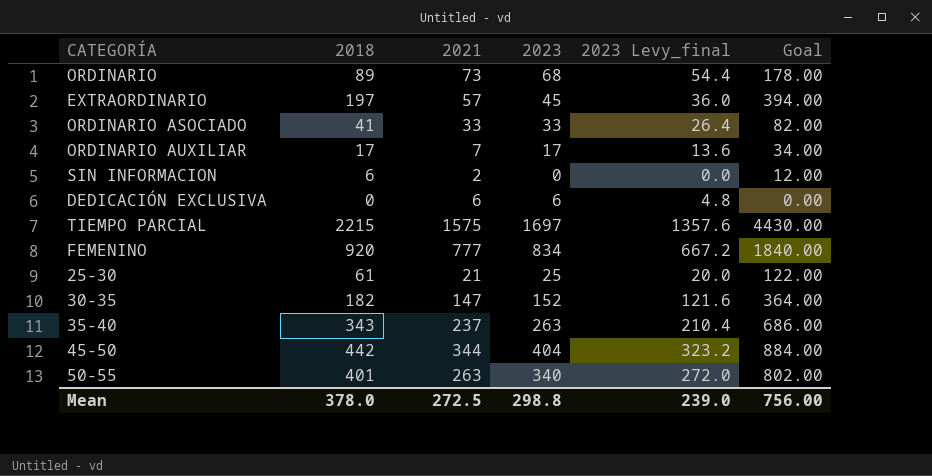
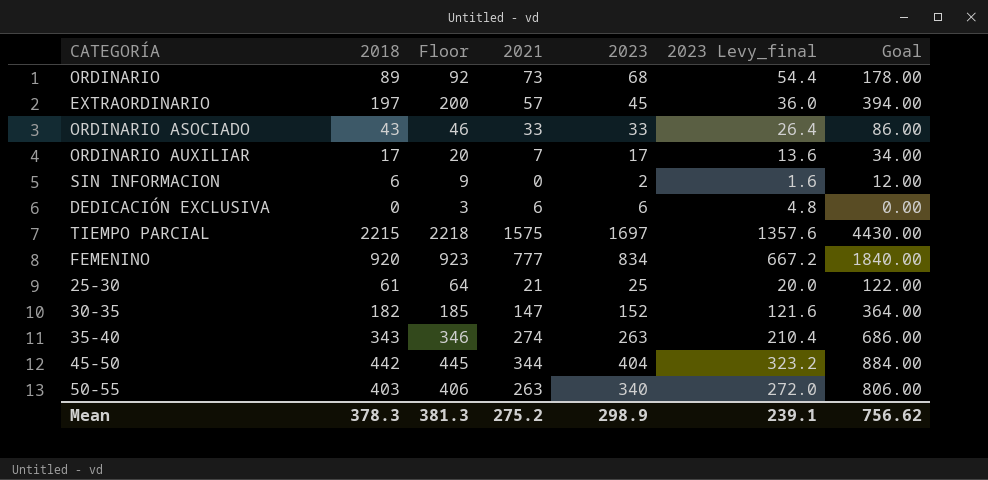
column Floor | formula: none -> [2018] + 3
ORDINARIO ASOCIADO | 2018: 41 -> 43
ORDINARIO ASOCIADO | Goal: 82.00 -> 86.00
SIN INFORMACION | 2021: 2 -> 0
SIN INFORMACION | 2023: 0 -> 2
SIN INFORMACION | 2023 Levy_final: 0.0 -> 1.6
35-40 | 2021: 237 -> 274
50-55 | 2018: 401 -> 403
50-55 | Goal: 802.00 -> 806.00
Mean | 2018: 378.0 -> 378.3
Mean | 2021: 272.5 -> 275.2
Mean | 2023: 298.8 -> 298.9
Mean | 2023 Levy_final: 239.0 -> 239.1
Mean | Goal: 756.00 -> 756.62

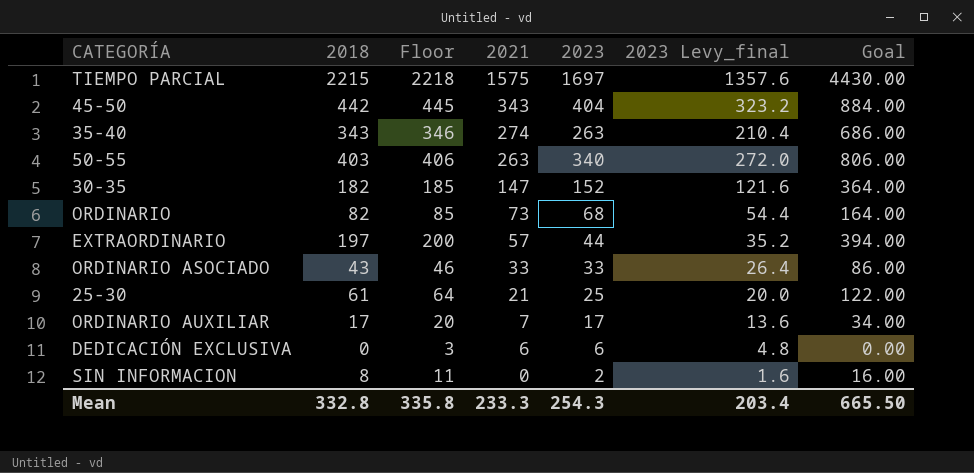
row order: none -> 2021 descending
row FEMENINO: 920 | 923 | 777 | 834 | 667.2 | 1840.00 -> none
45-50 | 2021: 344 -> 343
ORDINARIO | 2018: 89 -> 82
ORDINARIO | Floor: 92 -> 85
ORDINARIO | Goal: 178.00 -> 164.00
EXTRAORDINARIO | 2023: 45 -> 44
EXTRAORDINARIO | 2023 Levy_final: 36.0 -> 35.2
SIN INFORMACION | 2018: 6 -> 8
SIN INFORMACION | Floor: 9 -> 11
SIN INFORMACION | Goal: 12.00 -> 16.00
Mean | 2018: 378.3 -> 332.8
Mean | Floor: 381.3 -> 335.8
Mean | 2021: 275.2 -> 233.3
Mean | 2023: 298.9 -> 254.3
Mean | 2023 Levy_final: 239.1 -> 203.4
Mean | Goal: 756.62 -> 665.50

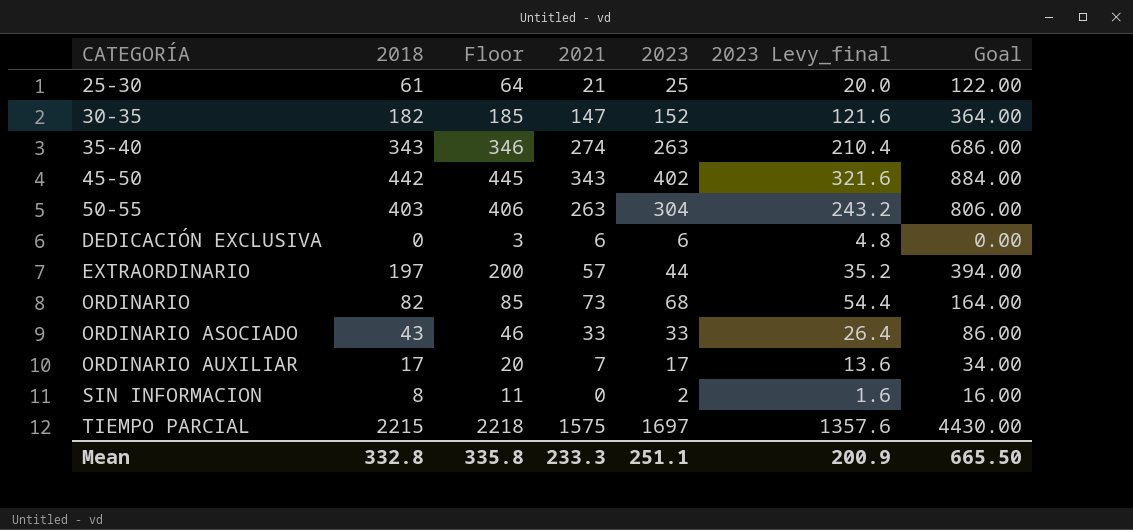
row order: 2021 descending -> CATEGORÍA ascending
45-50 | 2023: 404 -> 402
45-50 | 2023 Levy_final: 323.2 -> 321.6
50-55 | 2023: 340 -> 304
50-55 | 2023 Levy_final: 272.0 -> 243.2
Mean | 2023: 254.3 -> 251.1
Mean | 2023 Levy_final: 203.4 -> 200.9

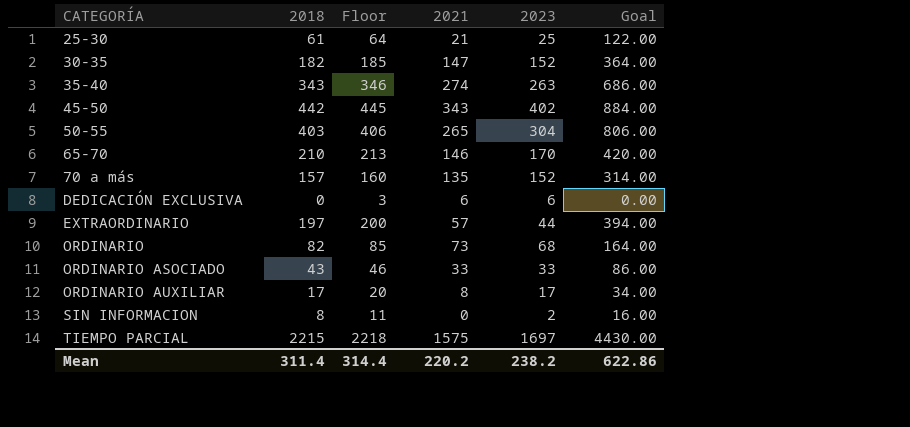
column 2023 Levy_final | formula: [2023] * 0.8 -> none
50-55 | 2021: 263 -> 265
row 65-70: none -> 210 | 213 | 146 | 170 | 420.00
row 70 a más: none -> 157 | 160 | 135 | 152 | 314.00
ORDINARIO AUXILIAR | 2021: 7 -> 8
Mean | 2018: 332.8 -> 311.4
Mean | Floor: 335.8 -> 314.4
Mean | 2021: 233.3 -> 220.2
Mean | 2023: 251.1 -> 238.2
Mean | Goal: 665.50 -> 622.86

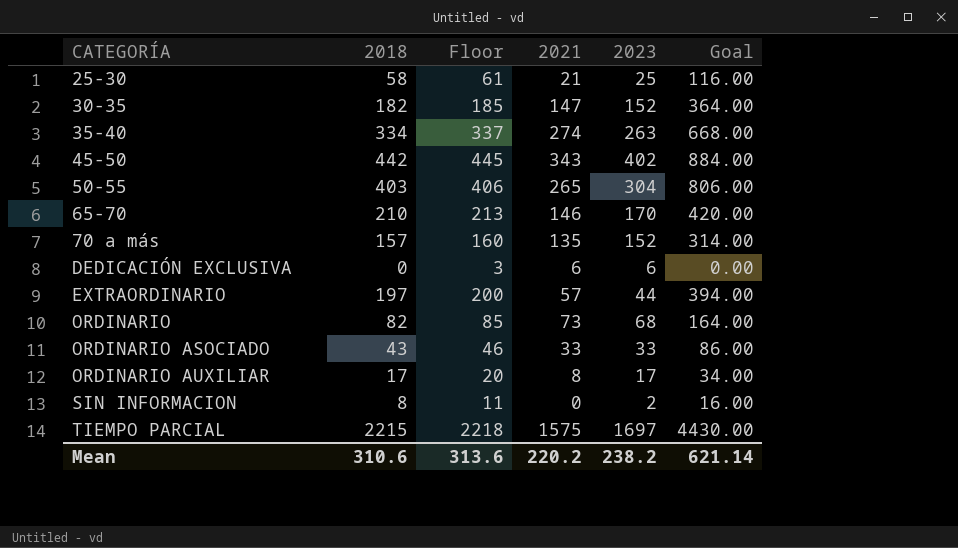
25-30 | 2018: 61 -> 58
25-30 | Floor: 64 -> 61
25-30 | Goal: 122.00 -> 116.00
35-40 | 2018: 343 -> 334
35-40 | Floor: 346 -> 337
35-40 | Goal: 686.00 -> 668.00
Mean | 2018: 311.4 -> 310.6
Mean | Floor: 314.4 -> 313.6
Mean | Goal: 622.86 -> 621.14

